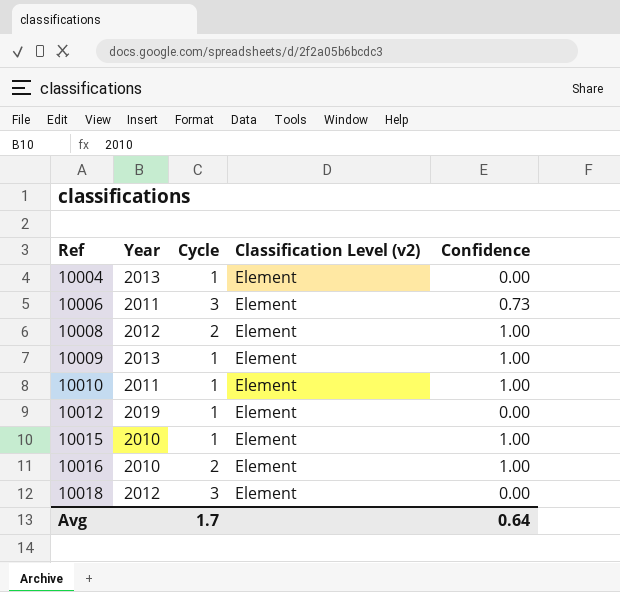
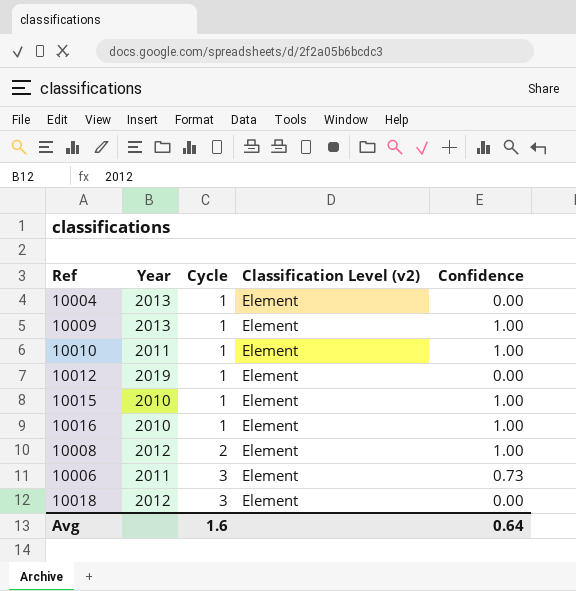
row order: Ref ascending -> Cycle ascending
10016 | Cycle: 2 -> 1
Avg | Cycle: 1.7 -> 1.6

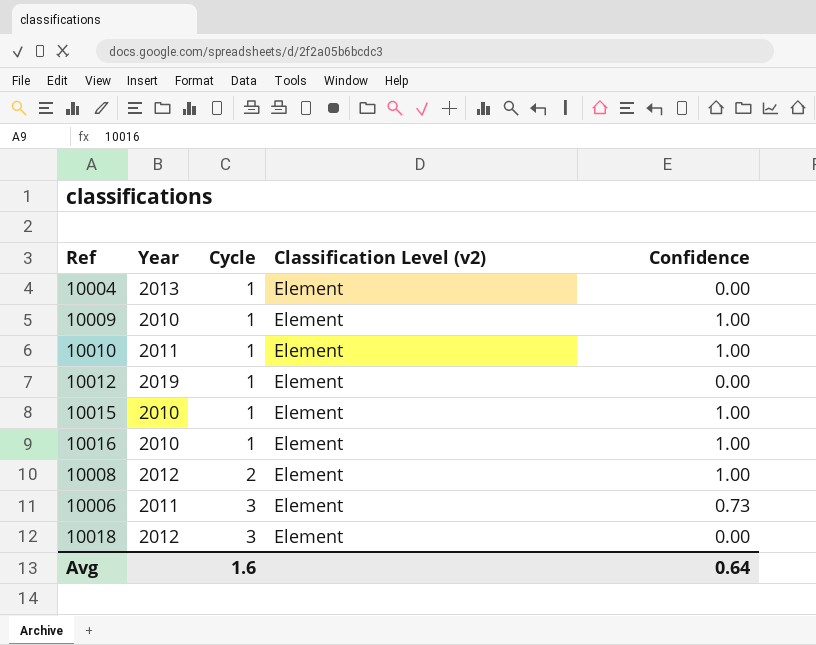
10009 | Year: 2013 -> 2010

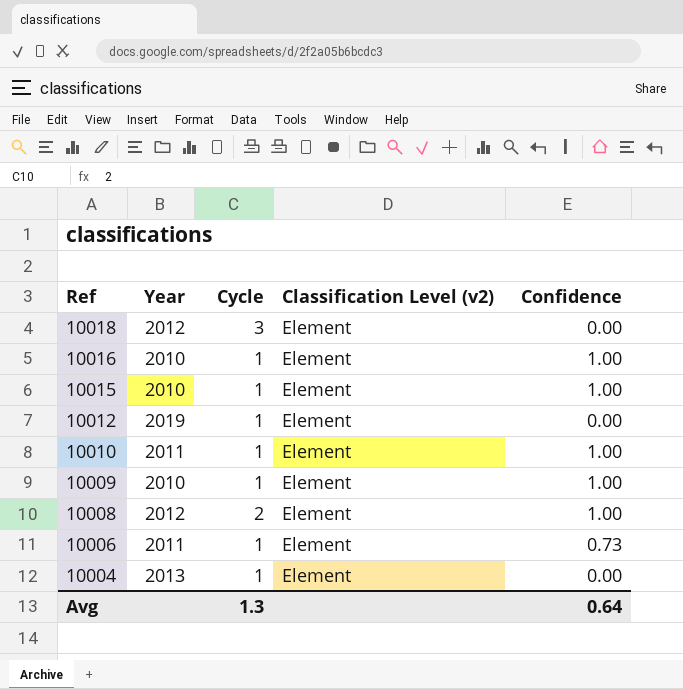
row order: Cycle ascending -> Ref descending
10006 | Cycle: 3 -> 1
Avg | Cycle: 1.6 -> 1.3

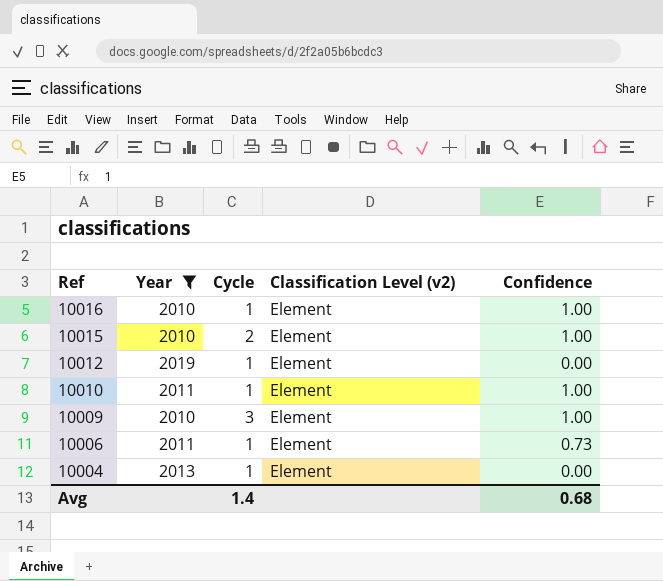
filter: none -> Year != 2012
10015 | Cycle: 1 -> 2
10009 | Cycle: 1 -> 3
Avg | Cycle: 1.3 -> 1.4
Avg | Confidence: 0.64 -> 0.68

